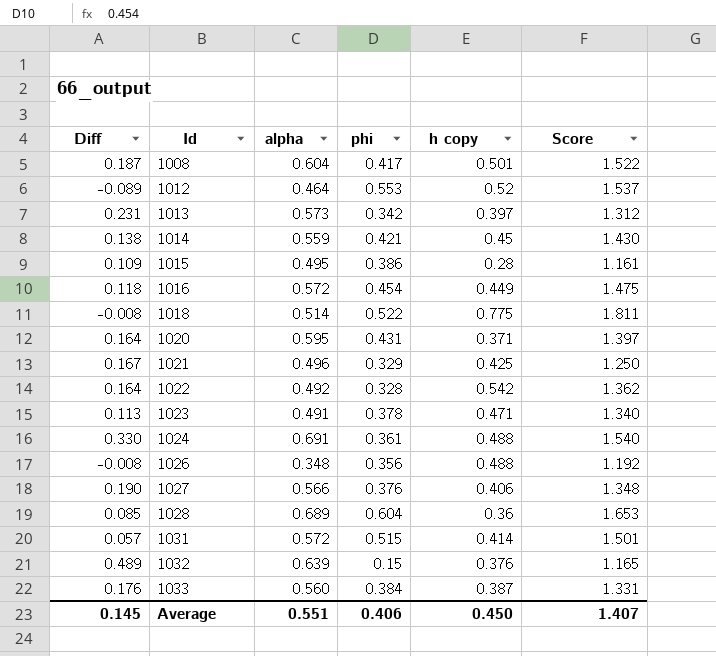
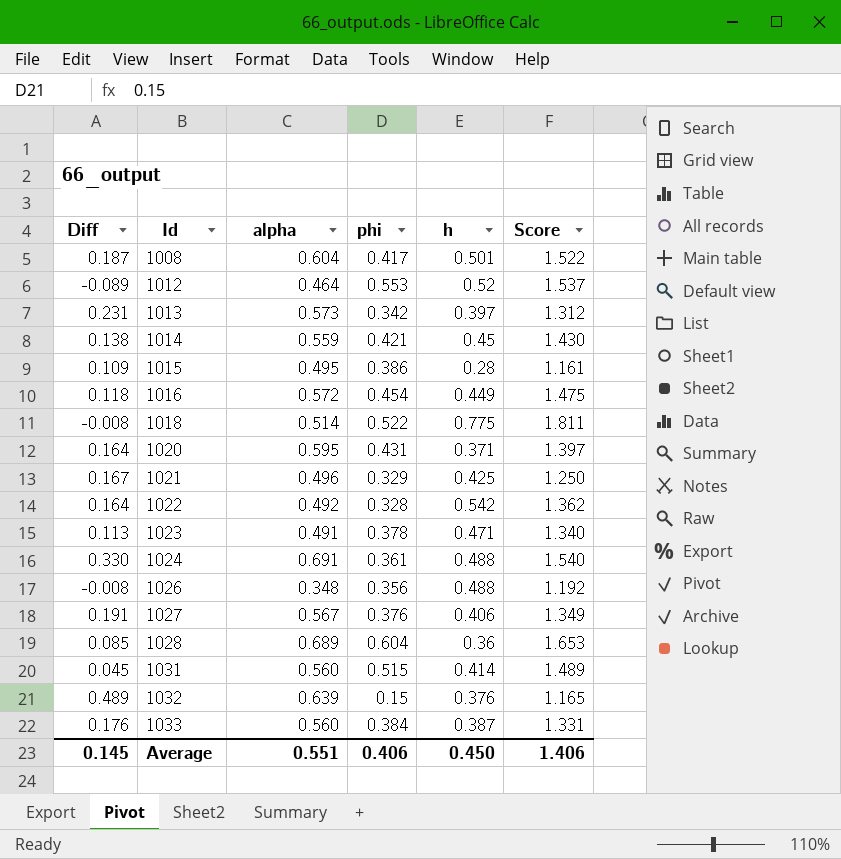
column name: h copy -> h
1027 | Diff: 0.190 -> 0.191
1027 | alpha: 0.566 -> 0.567
1027 | Score: 1.348 -> 1.349
1031 | Diff: 0.057 -> 0.045
1031 | alpha: 0.572 -> 0.560
1031 | Score: 1.501 -> 1.489
Average | Score: 1.407 -> 1.406

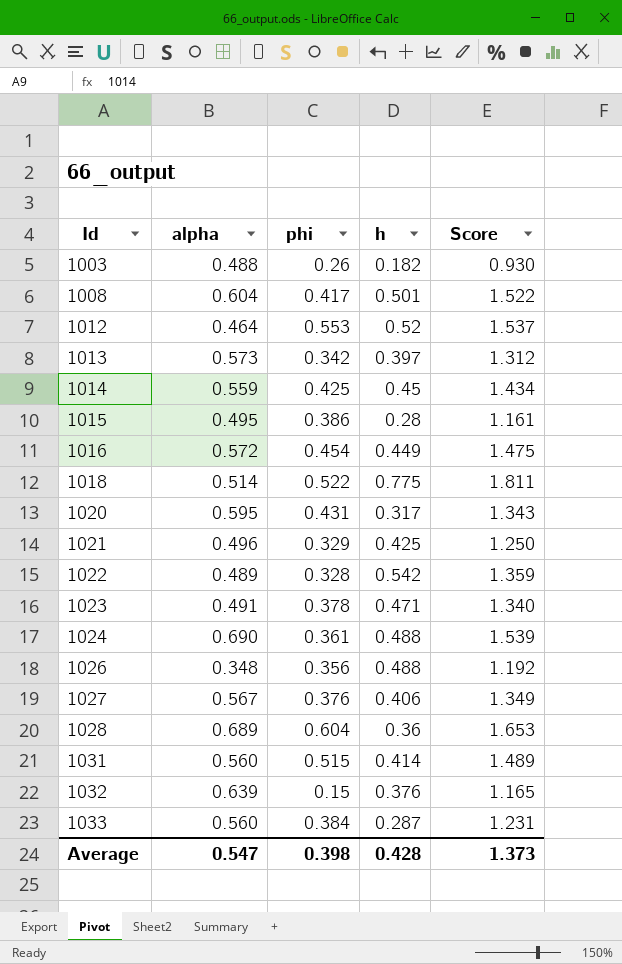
column Diff | formula: [alpha] - [phi] -> none
row 1003: none -> 0.488 | 0.26 | 0.182 | 0.930
1014 | phi: 0.421 -> 0.425
1014 | Score: 1.430 -> 1.434
1020 | h: 0.371 -> 0.317
1020 | Score: 1.397 -> 1.343
1022 | alpha: 0.492 -> 0.489
1022 | Score: 1.362 -> 1.359
1024 | alpha: 0.691 -> 0.690
1024 | Score: 1.540 -> 1.539
1033 | h: 0.387 -> 0.287
1033 | Score: 1.331 -> 1.231
Average | alpha: 0.551 -> 0.547
Average | phi: 0.406 -> 0.398
Average | h: 0.450 -> 0.428
Average | Score: 1.406 -> 1.373

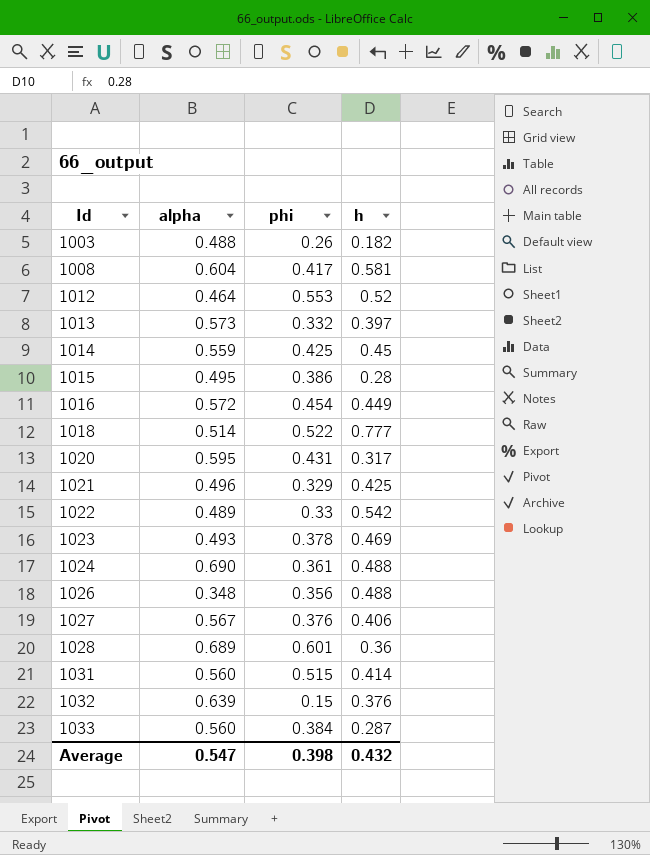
column Score | formula: [alpha] + [phi] + [h] -> none
1008 | h: 0.501 -> 0.581
1013 | phi: 0.342 -> 0.332
1018 | h: 0.775 -> 0.777
1022 | phi: 0.328 -> 0.33
1023 | alpha: 0.491 -> 0.493
1023 | h: 0.471 -> 0.469
1028 | phi: 0.604 -> 0.601
Average | h: 0.428 -> 0.432

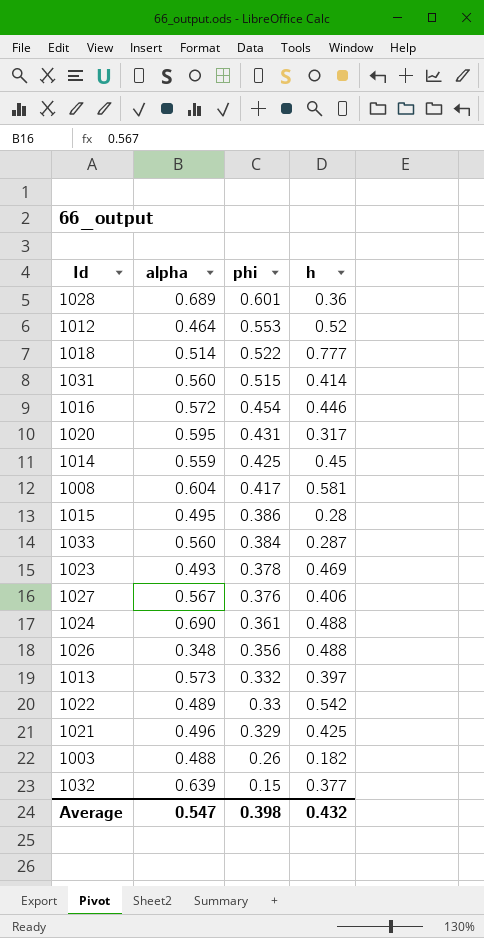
row order: Id ascending -> phi descending
1016 | h: 0.449 -> 0.446
1032 | h: 0.376 -> 0.377

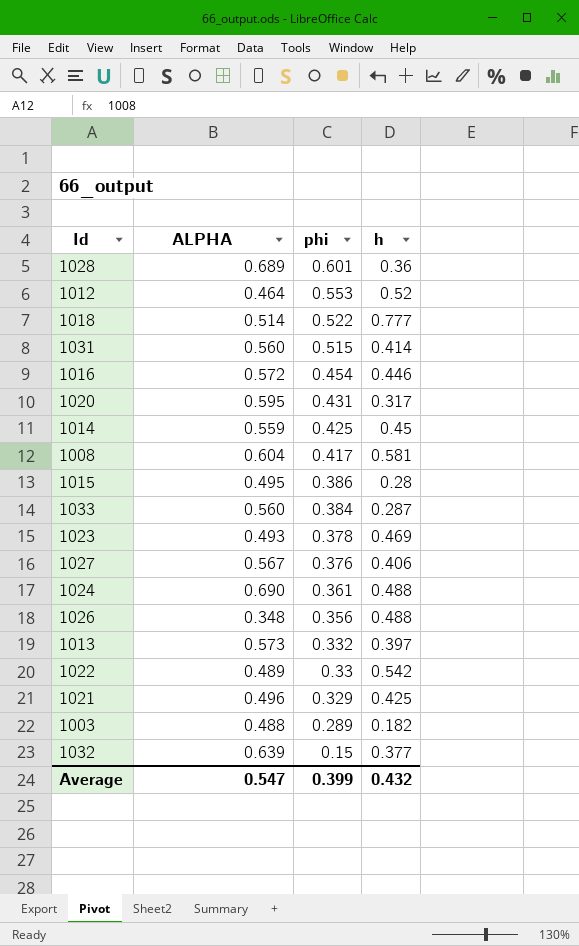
column name: alpha -> ALPHA
1003 | phi: 0.26 -> 0.289
Average | phi: 0.398 -> 0.399

